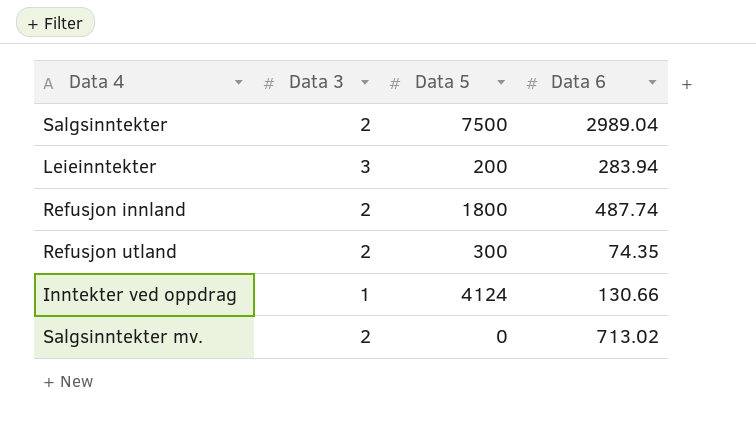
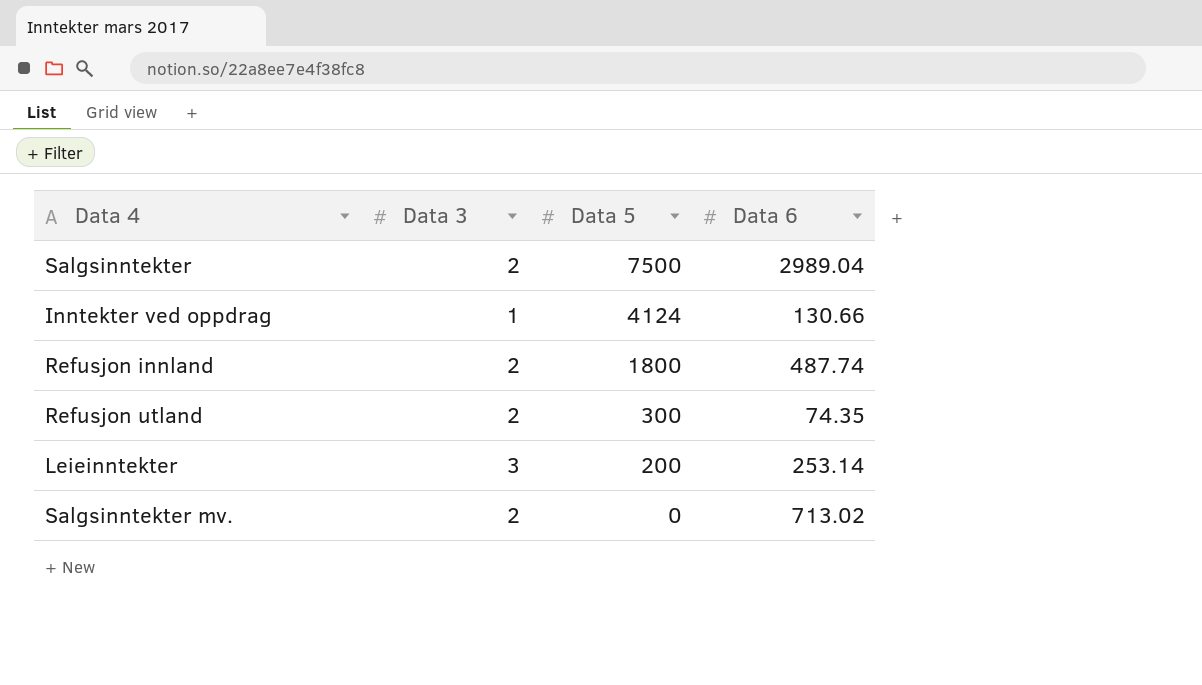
row order: none -> Data 5 descending
Leieinntekter | Data 6: 283.94 -> 253.14

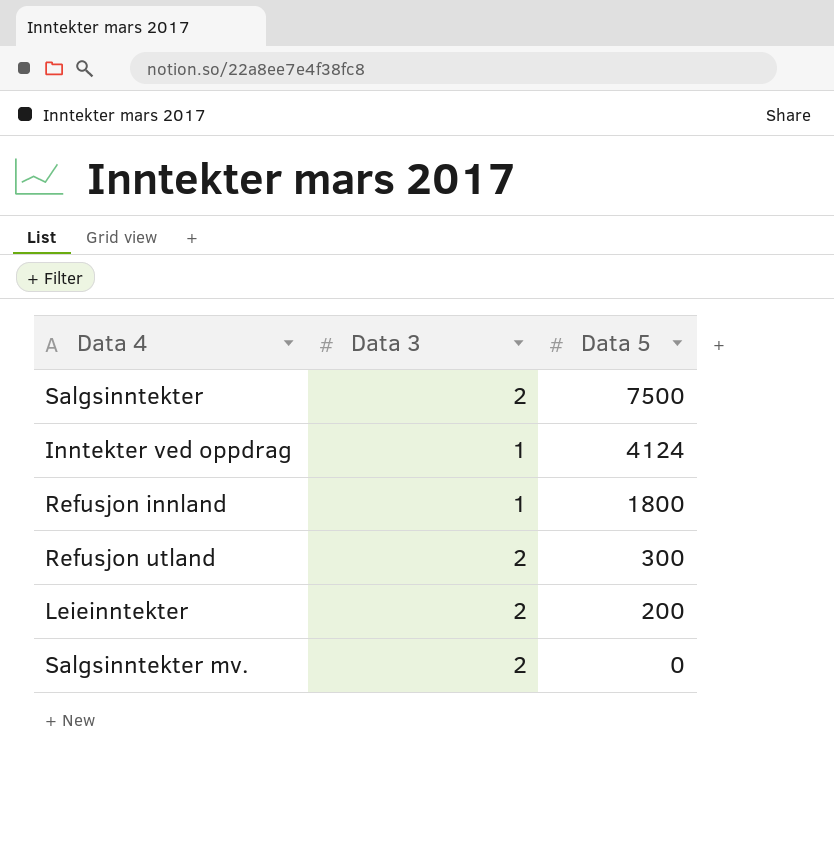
column Data 6 | position: 4 -> none
Refusjon innland | Data 3: 2 -> 1
Leieinntekter | Data 3: 3 -> 2

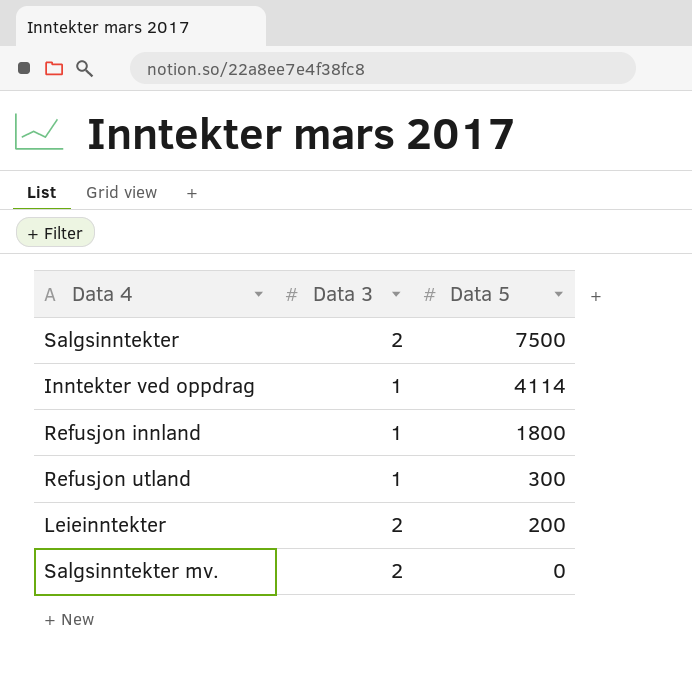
Inntekter ved oppdrag | Data 5: 4124 -> 4114
Refusjon utland | Data 3: 2 -> 1

